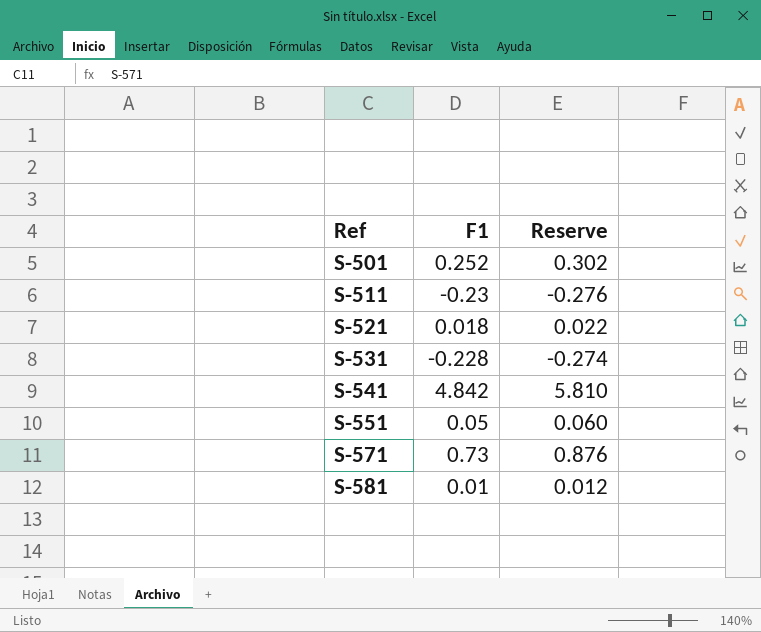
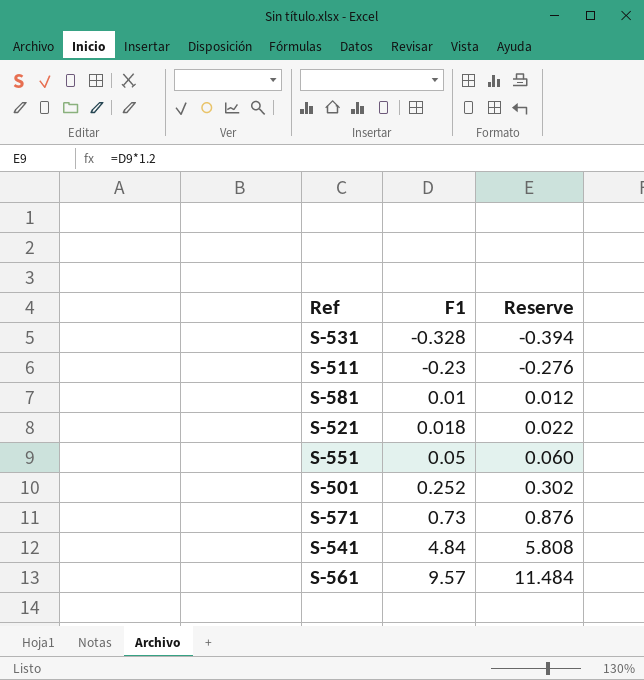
row order: Ref ascending -> F1 ascending
S-531 | F1: -0.228 -> -0.328
S-531 | Reserve: -0.274 -> -0.394
S-541 | F1: 4.842 -> 4.84
S-541 | Reserve: 5.810 -> 5.808
row S-561: none -> 9.57 | 11.484

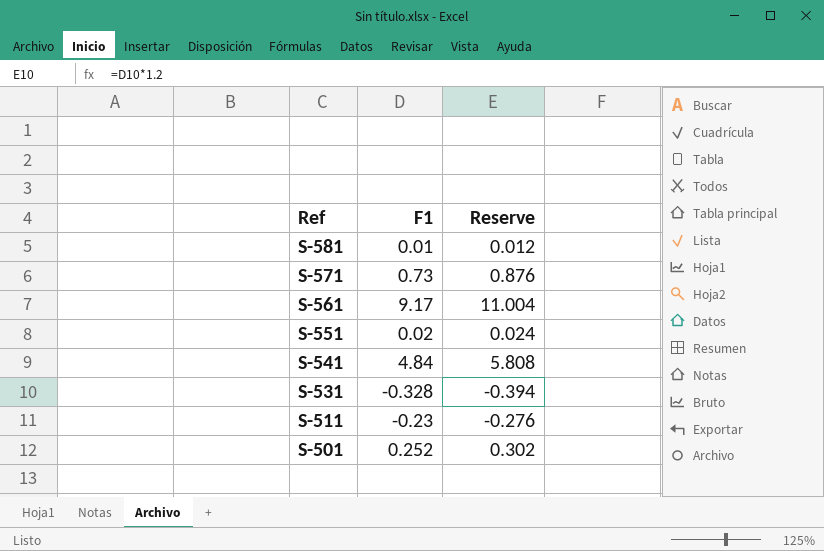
row order: F1 ascending -> Ref descending
row S-521: 0.018 | 0.022 -> none
S-561 | F1: 9.57 -> 9.17
S-561 | Reserve: 11.484 -> 11.004
S-551 | F1: 0.05 -> 0.02
S-551 | Reserve: 0.060 -> 0.024

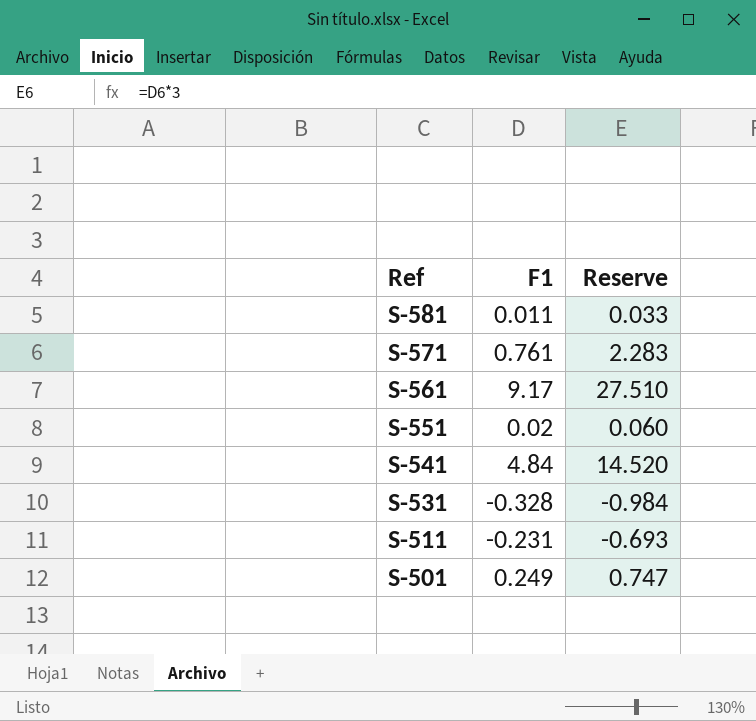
column Reserve | formula: [F1] * 1.2 -> [F1] * 3
S-581 | F1: 0.01 -> 0.011
S-571 | F1: 0.73 -> 0.761
S-511 | F1: -0.23 -> -0.231
S-501 | F1: 0.252 -> 0.249

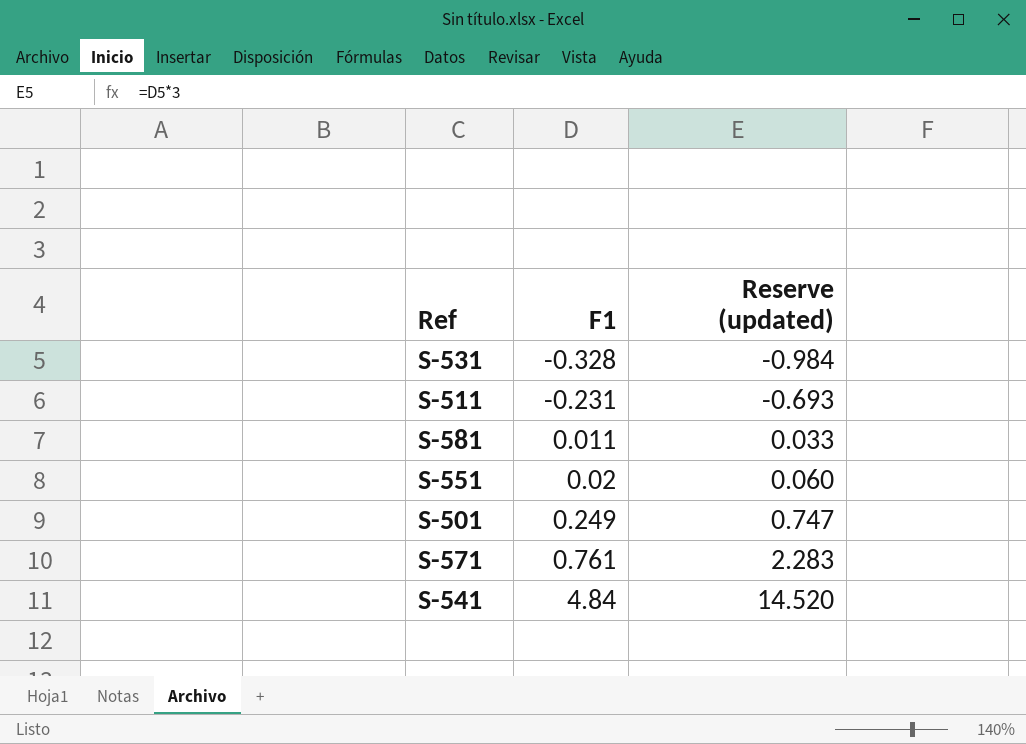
row order: Ref descending -> F1 ascending
column name: Reserve -> Reserve (updated)
row S-561: 9.17 | 27.510 -> none

